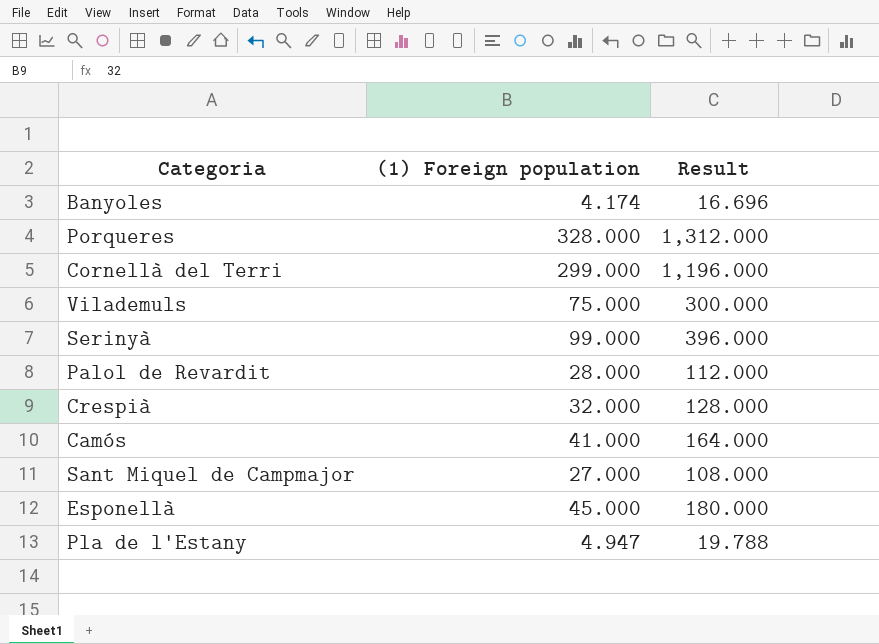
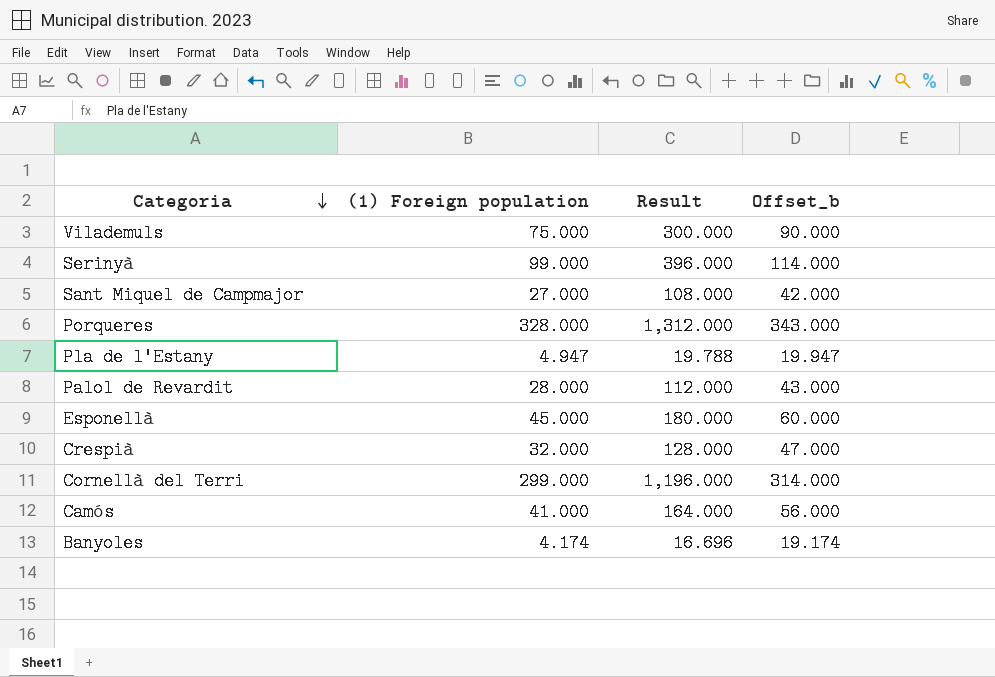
row order: none -> Categoria descending
column Offset_b | formula: none -> [(1) Foreign population] + 15

